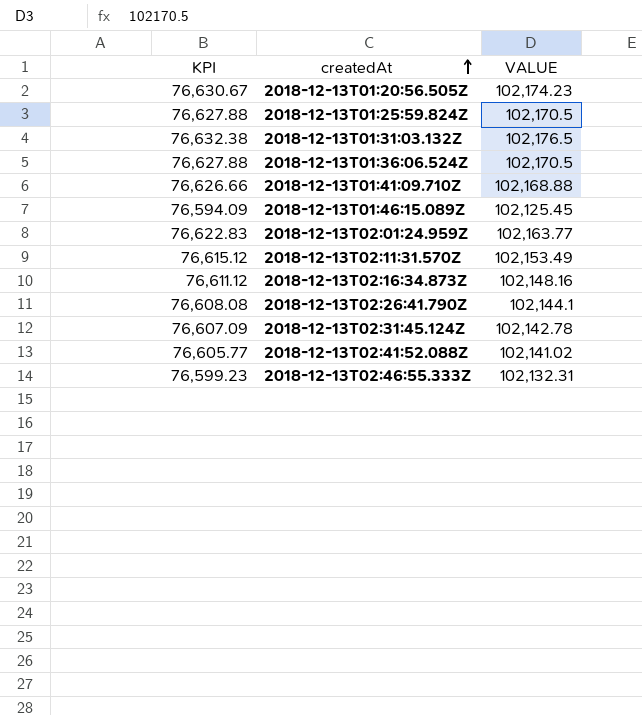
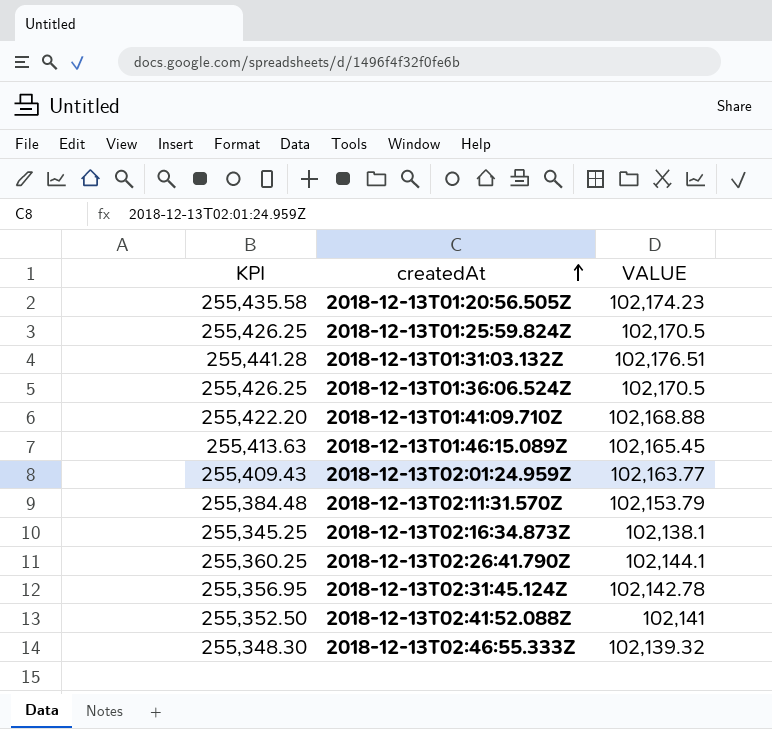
column KPI | formula: [VALUE] * 0.75 -> [VALUE] * 2.5
2018-12-13T01:31:03.132Z | VALUE: 102,176.5 -> 102,176.51
2018-12-13T01:46:15.089Z | VALUE: 102,125.45 -> 102,165.45
2018-12-13T02:11:31.570Z | VALUE: 102,153.49 -> 102,153.79
2018-12-13T02:16:34.873Z | VALUE: 102,148.16 -> 102,138.1
2018-12-13T02:41:52.088Z | VALUE: 102,141.02 -> 102,141
2018-12-13T02:46:55.333Z | VALUE: 102,132.31 -> 102,139.32

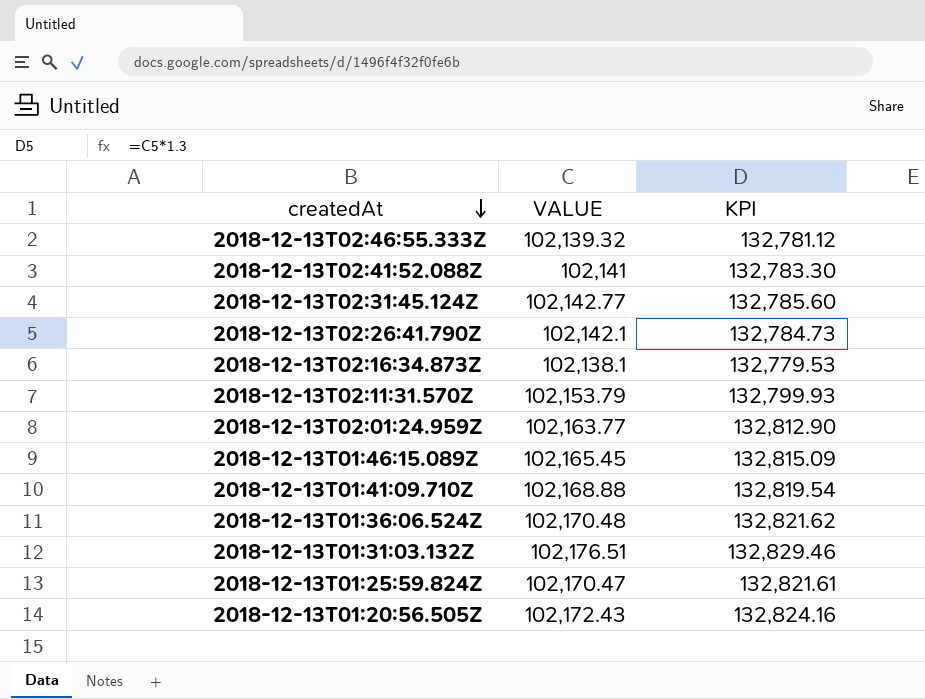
row order: createdAt ascending -> createdAt descending
column KPI | formula: [VALUE] * 2.5 -> [VALUE] * 1.3
column KPI | position: 1 -> 3
2018-12-13T02:31:45.124Z | VALUE: 102,142.78 -> 102,142.77
2018-12-13T02:26:41.790Z | VALUE: 102,144.1 -> 102,142.1
2018-12-13T01:36:06.524Z | VALUE: 102,170.5 -> 102,170.48
2018-12-13T01:25:59.824Z | VALUE: 102,170.5 -> 102,170.47
2018-12-13T01:20:56.505Z | VALUE: 102,174.23 -> 102,172.43

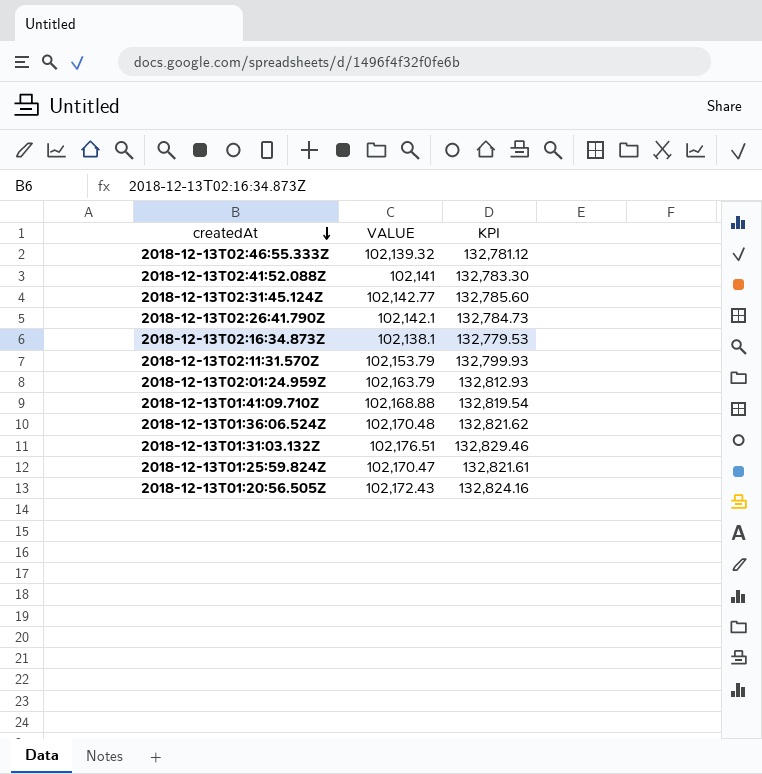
row 2018-12-13T01:46:15.089Z: 102,165.45 | 132,815.09 -> none
2018-12-13T02:01:24.959Z | VALUE: 102,163.77 -> 102,163.79
2018-12-13T02:01:24.959Z | KPI: 132,812.90 -> 132,812.93

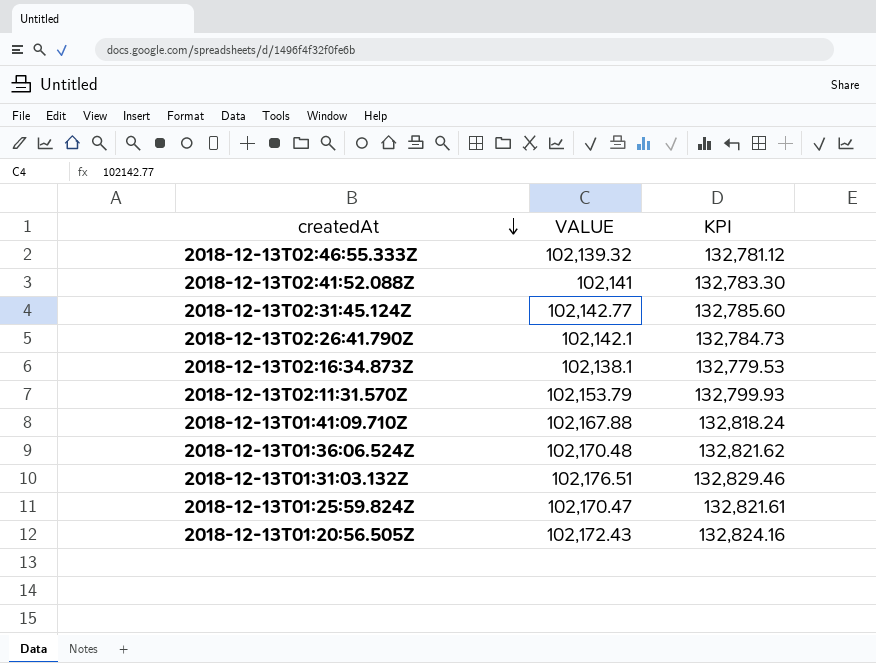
row 2018-12-13T02:01:24.959Z: 102,163.79 | 132,812.93 -> none
2018-12-13T01:41:09.710Z | VALUE: 102,168.88 -> 102,167.88
2018-12-13T01:41:09.710Z | KPI: 132,819.54 -> 132,818.24

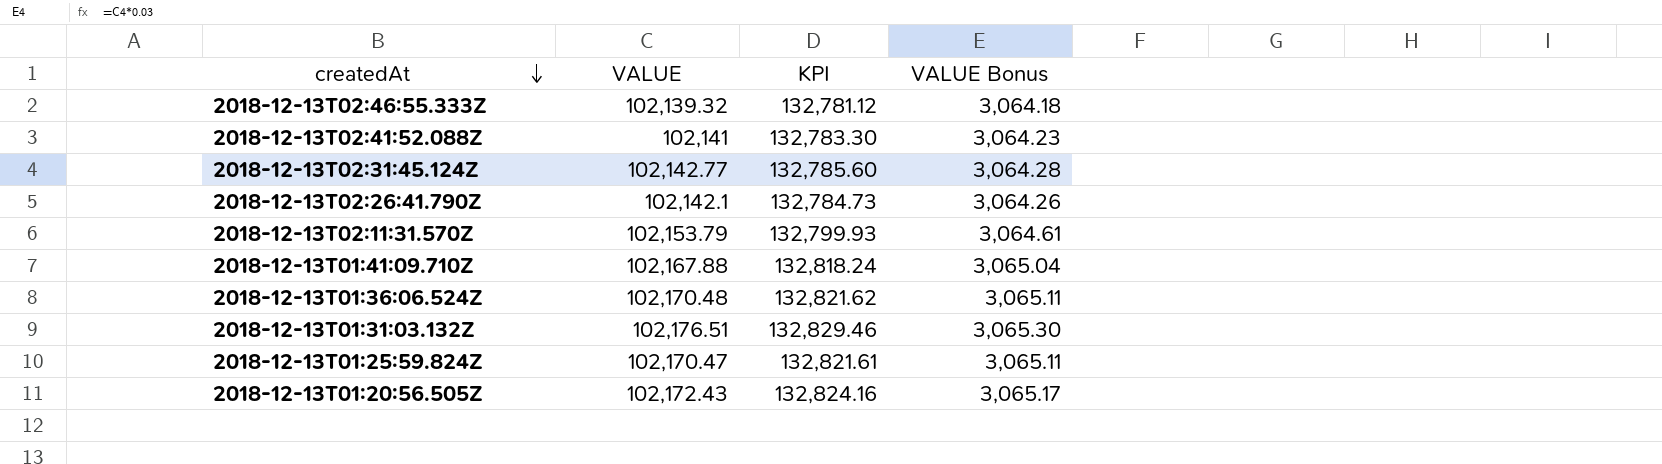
column VALUE Bonus | formula: none -> [VALUE] * 0.03
row 2018-12-13T02:16:34.873Z: 102,138.1 | 132,779.53 -> none

